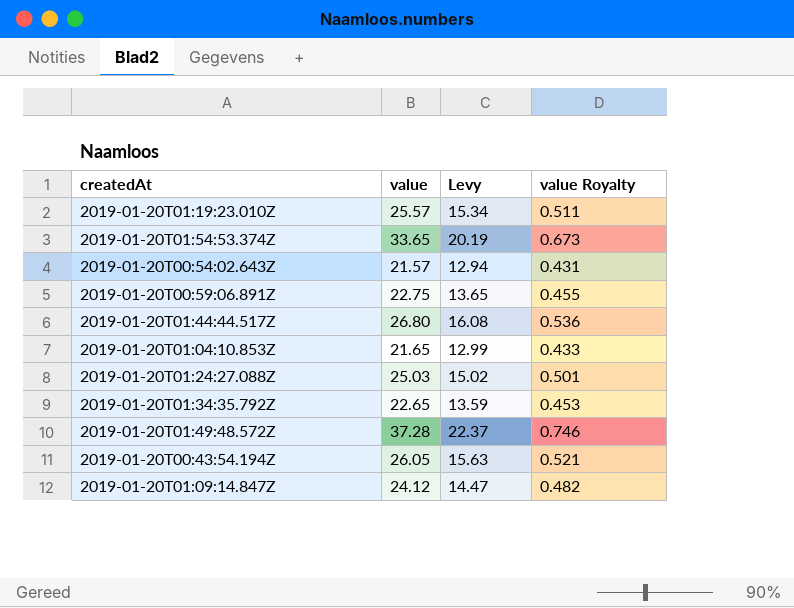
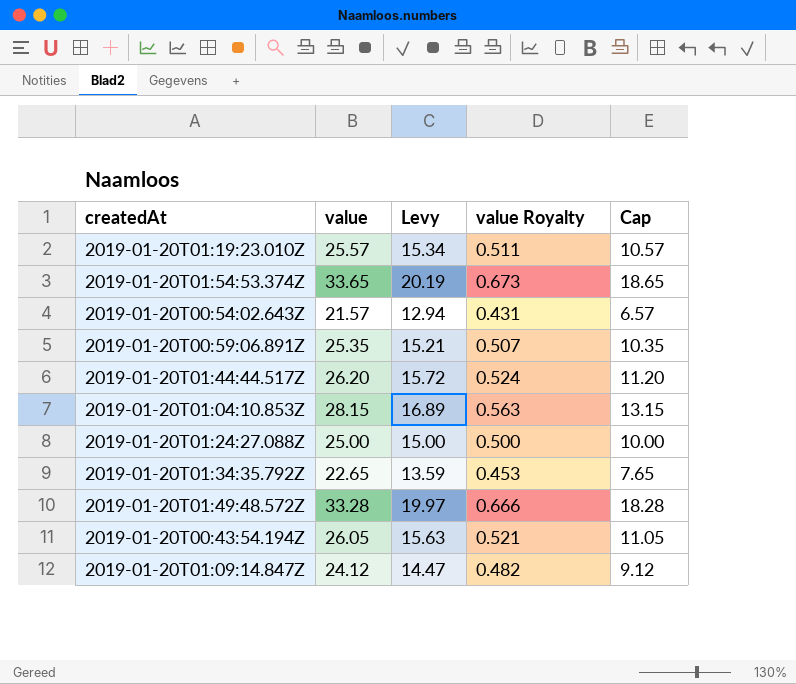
column Cap | formula: none -> [value] - 15
2019-01-20T00:59:06.891Z | value: 22.75 -> 25.35
2019-01-20T00:59:06.891Z | Levy: 13.65 -> 15.21
2019-01-20T00:59:06.891Z | value Royalty: 0.455 -> 0.507
2019-01-20T01:44:44.517Z | value: 26.80 -> 26.20
2019-01-20T01:44:44.517Z | Levy: 16.08 -> 15.72
2019-01-20T01:44:44.517Z | value Royalty: 0.536 -> 0.524
2019-01-20T01:04:10.853Z | value: 21.65 -> 28.15
2019-01-20T01:04:10.853Z | Levy: 12.99 -> 16.89
2019-01-20T01:04:10.853Z | value Royalty: 0.433 -> 0.563
2019-01-20T01:24:27.088Z | value: 25.03 -> 25.00
2019-01-20T01:24:27.088Z | Levy: 15.02 -> 15.00
2019-01-20T01:24:27.088Z | value Royalty: 0.501 -> 0.500
2019-01-20T01:49:48.572Z | value: 37.28 -> 33.28
2019-01-20T01:49:48.572Z | Levy: 22.37 -> 19.97
2019-01-20T01:49:48.572Z | value Royalty: 0.746 -> 0.666

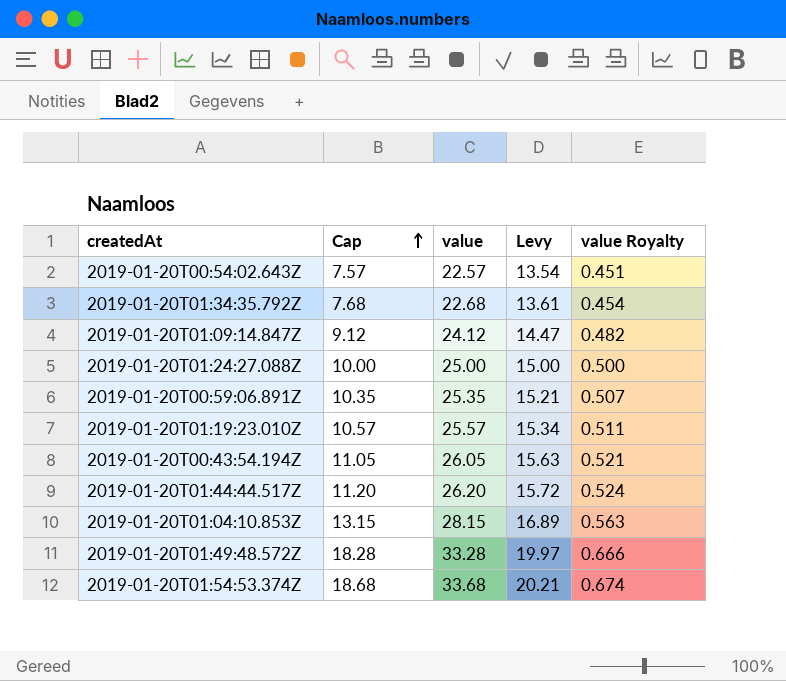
row order: none -> Cap ascending
column Cap | position: 5 -> 2
2019-01-20T00:54:02.643Z | Cap: 6.57 -> 7.57
2019-01-20T00:54:02.643Z | value: 21.57 -> 22.57
2019-01-20T00:54:02.643Z | Levy: 12.94 -> 13.54
2019-01-20T00:54:02.643Z | value Royalty: 0.431 -> 0.451
2019-01-20T01:34:35.792Z | Cap: 7.65 -> 7.68
2019-01-20T01:34:35.792Z | value: 22.65 -> 22.68
2019-01-20T01:34:35.792Z | Levy: 13.59 -> 13.61
2019-01-20T01:34:35.792Z | value Royalty: 0.453 -> 0.454
2019-01-20T01:54:53.374Z | Cap: 18.65 -> 18.68
2019-01-20T01:54:53.374Z | value: 33.65 -> 33.68
2019-01-20T01:54:53.374Z | Levy: 20.19 -> 20.21
2019-01-20T01:54:53.374Z | value Royalty: 0.673 -> 0.674

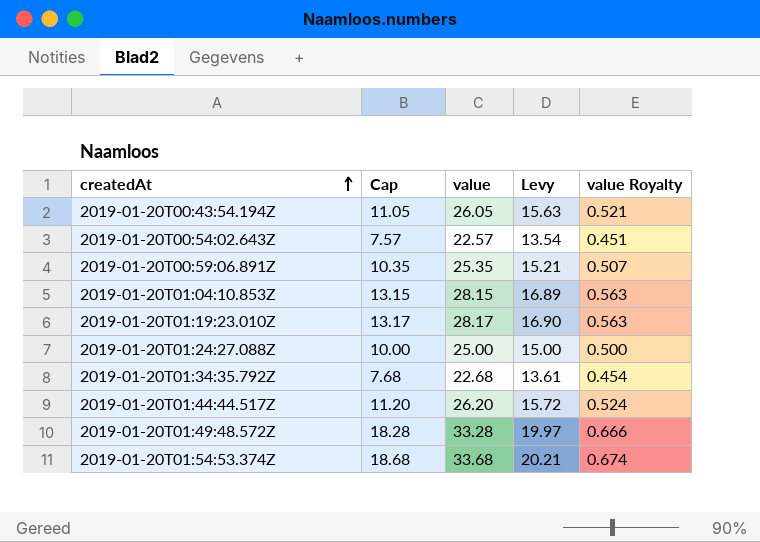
row order: Cap ascending -> createdAt ascending
row 2019-01-20T01:09:14.847Z: 9.12 | 24.12 | 14.47 | 0.482 -> none
2019-01-20T01:19:23.010Z | Cap: 10.57 -> 13.17
2019-01-20T01:19:23.010Z | value: 25.57 -> 28.17
2019-01-20T01:19:23.010Z | Levy: 15.34 -> 16.90
2019-01-20T01:19:23.010Z | value Royalty: 0.511 -> 0.563

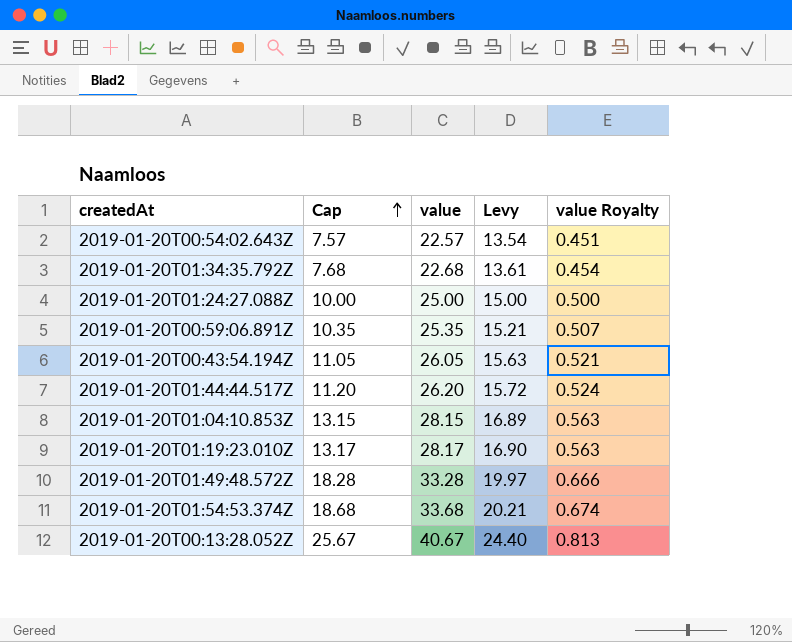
row order: createdAt ascending -> Cap ascending
row 2019-01-20T00:13:28.052Z: none -> 25.67 | 40.67 | 24.40 | 0.813

